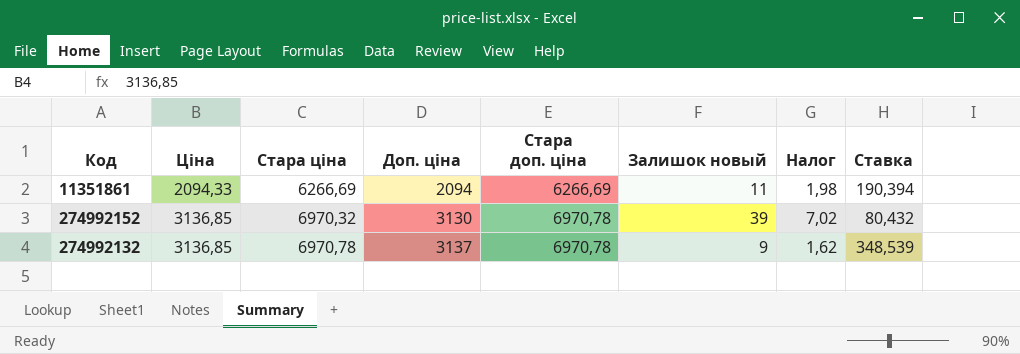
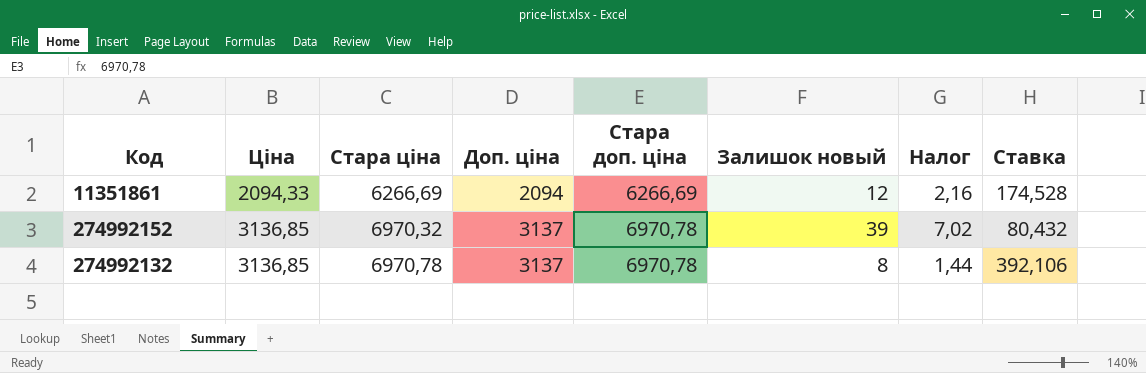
11351861 | Залишок новый: 11 -> 12
11351861 | Налог: 1,98 -> 2,16
11351861 | Ставка: 190,394 -> 174,528
274992152 | Доп. ціна: 3130 -> 3137
274992132 | Залишок новый: 9 -> 8
274992132 | Налог: 1,62 -> 1,44
274992132 | Ставка: 348,539 -> 392,106

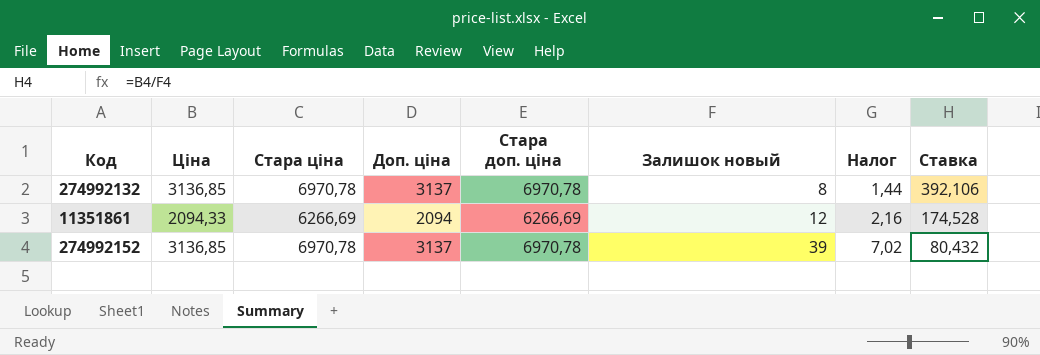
row order: Ціна ascending -> Залишок новый ascending
274992152 | Стара ціна: 6970,32 -> 6970,78

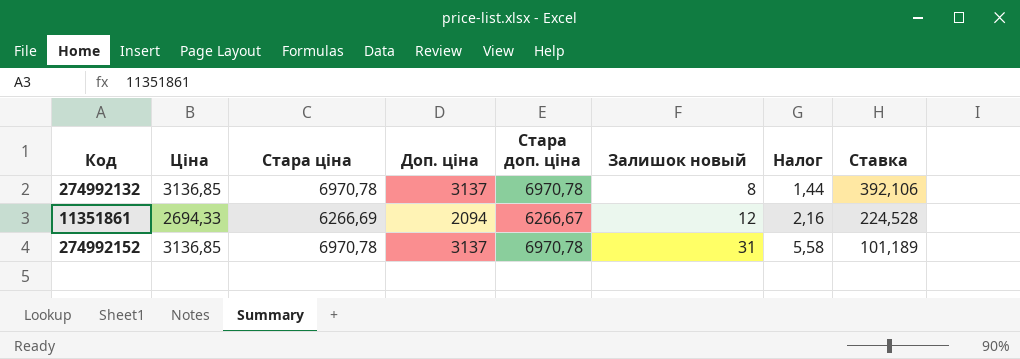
11351861 | Ціна: 2094,33 -> 2694,33
11351861 | Стара доп. ціна: 6266,69 -> 6266,67
11351861 | Ставка: 174,528 -> 224,528
274992152 | Залишок новый: 39 -> 31
274992152 | Налог: 7,02 -> 5,58
274992152 | Ставка: 80,432 -> 101,189

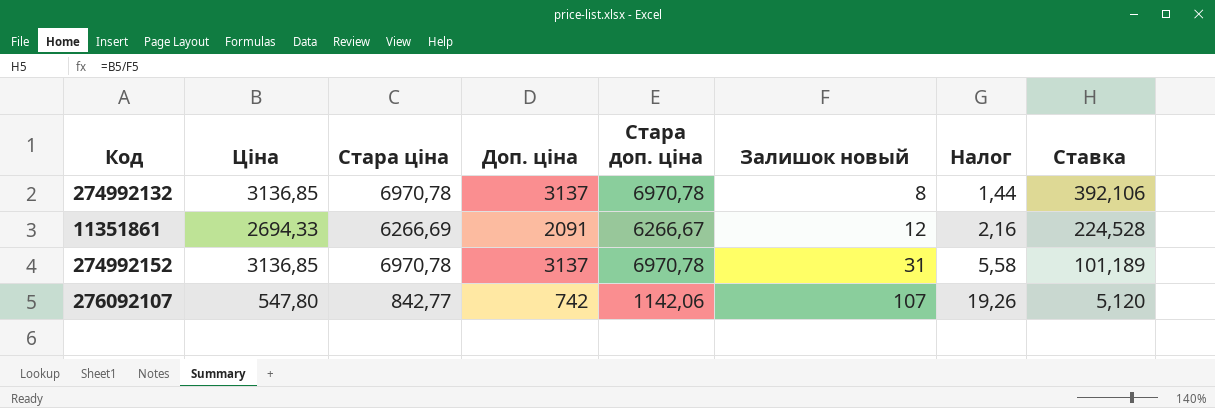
11351861 | Доп. ціна: 2094 -> 2091
row 276092107: none -> 547,80 | 842,77 | 742 | 1142,06 | 107 | 19,26 | 5,120

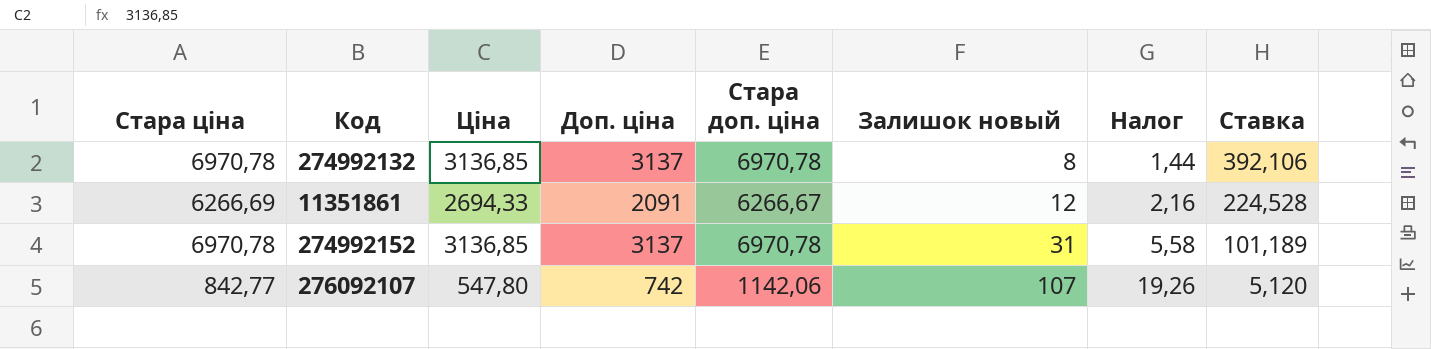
column Стара ціна | position: 3 -> 1

